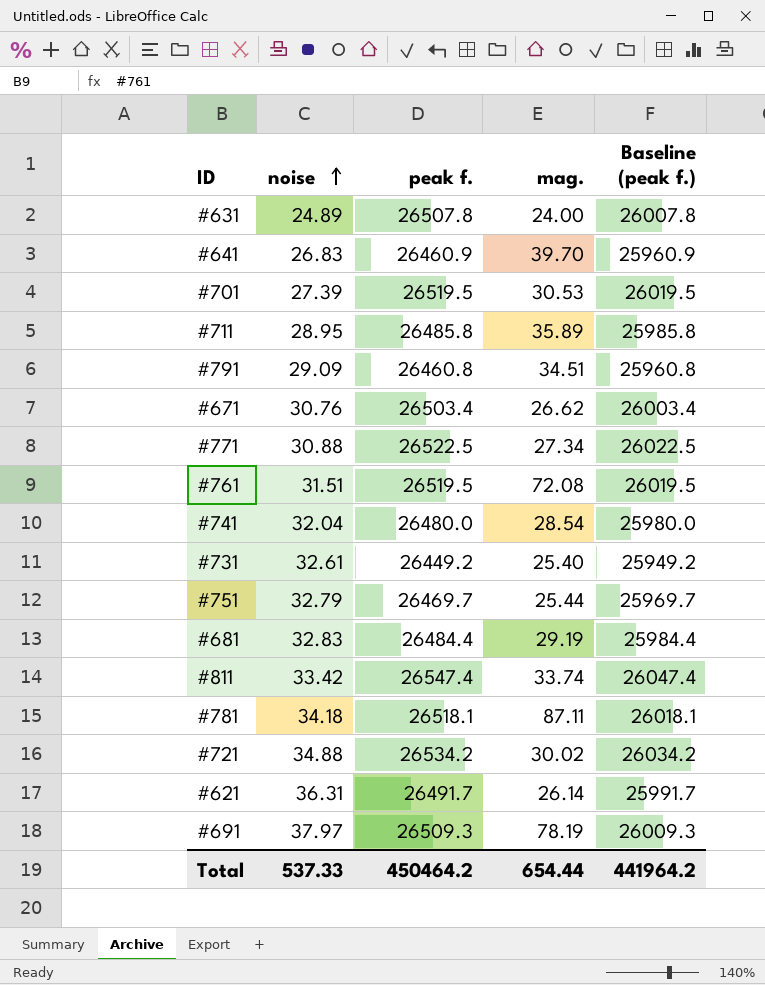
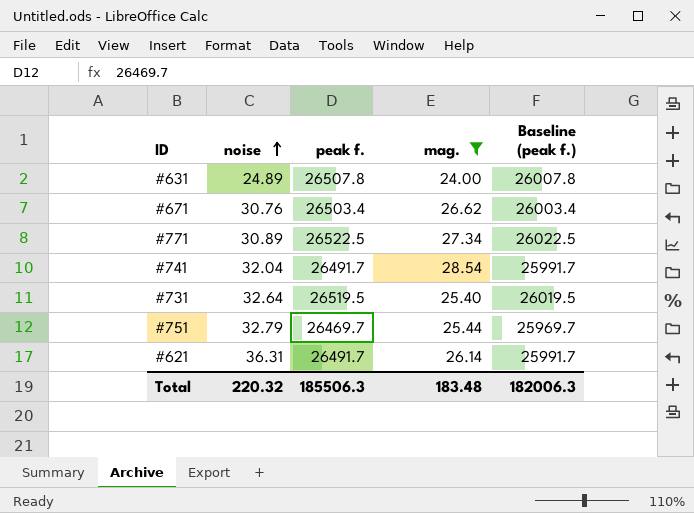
filter: none -> mag. <= 28.54
#771 | noise: 30.88 -> 30.89
#741 | peak f.: 26480.0 -> 26491.7
#741 | Baseline (peak f.): 25980.0 -> 25991.7
#731 | noise: 32.61 -> 32.64
#731 | peak f.: 26449.2 -> 26519.5
#731 | Baseline (peak f.): 25949.2 -> 26019.5
Total | noise: 537.33 -> 220.32
Total | peak f.: 450464.2 -> 185506.3
Total | mag.: 654.44 -> 183.48
Total | Baseline (peak f.): 441964.2 -> 182006.3

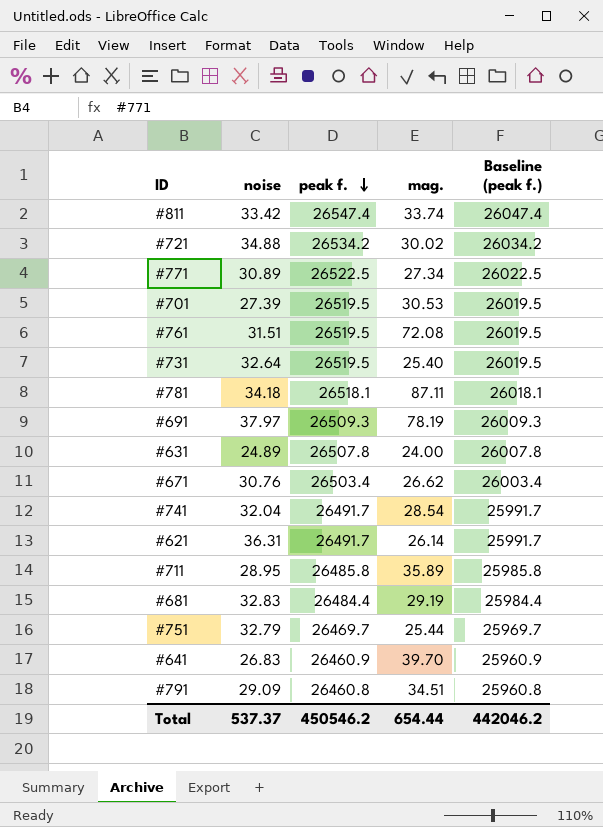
filter: mag. <= 28.54 -> none
row order: noise ascending -> peak f. descending
Total | noise: 220.32 -> 537.37
Total | peak f.: 185506.3 -> 450546.2
Total | mag.: 183.48 -> 654.44
Total | Baseline (peak f.): 182006.3 -> 442046.2

